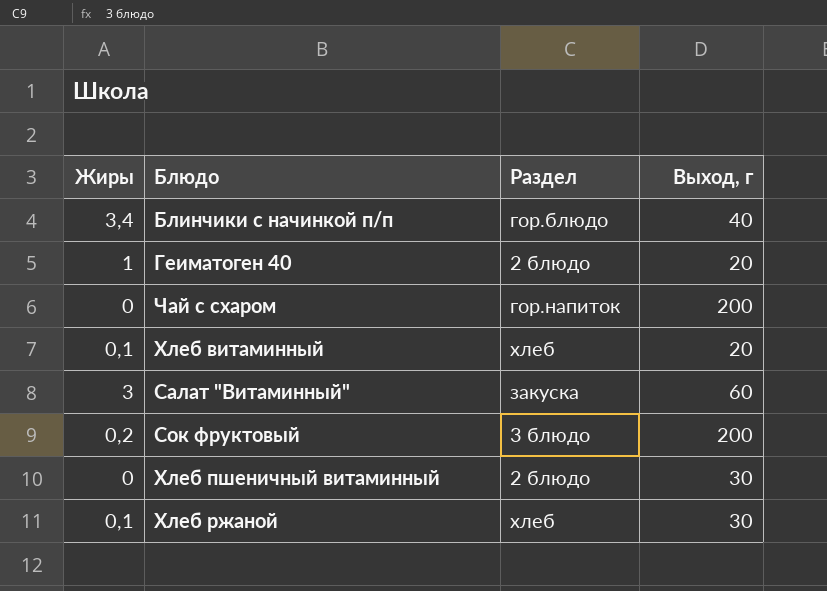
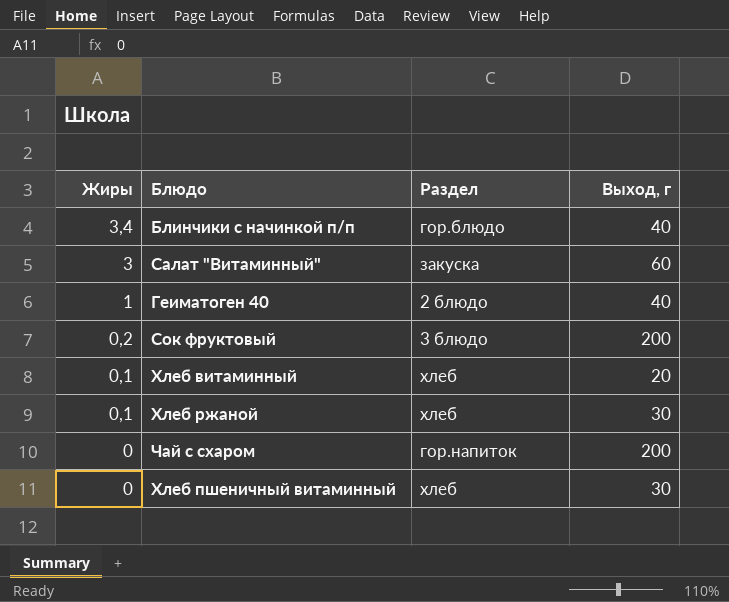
row order: none -> Жиры descending
Геиматоген 40 | Выход, г: 20 -> 40
Хлеб пшеничный витаминный | Раздел: 2 блюдо -> хлеб

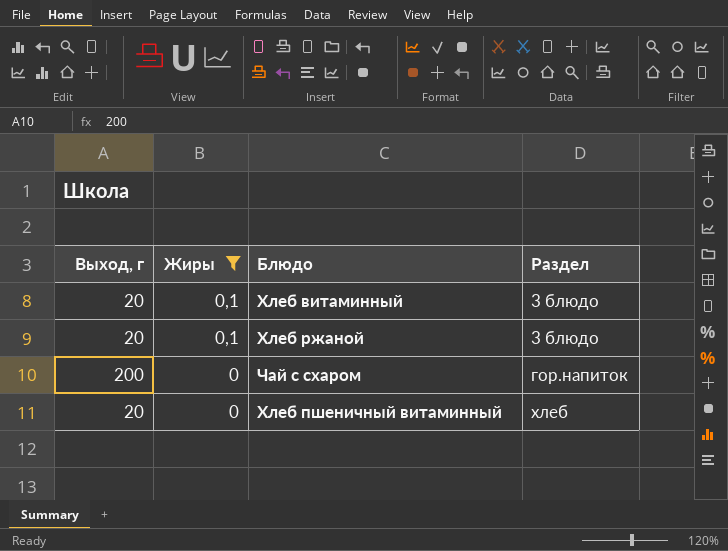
filter: none -> Жиры <= 0,1
column Выход, г | position: 4 -> 1
Хлеб витаминный | Раздел: хлеб -> 3 блюдо
Хлеб ржаной | Выход, г: 30 -> 20
Хлеб ржаной | Раздел: хлеб -> 3 блюдо
Хлеб пшеничный витаминный | Выход, г: 30 -> 20

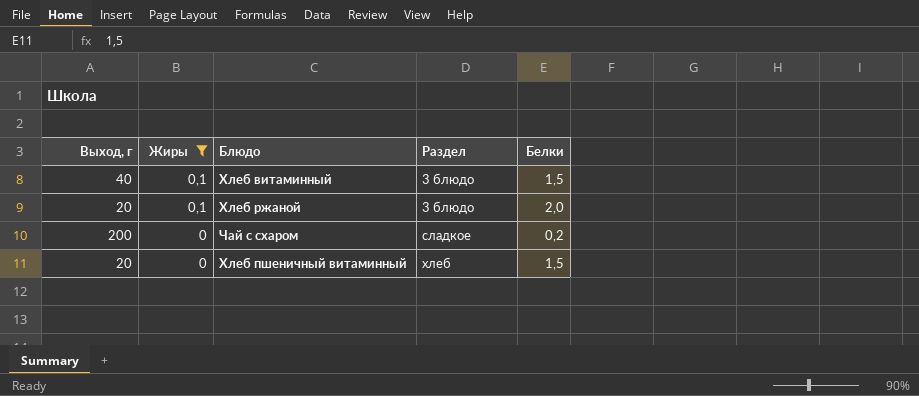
column Белки | position: none -> 5
Хлеб витаминный | Выход, г: 20 -> 40
Чай с схаром | Раздел: гор.напиток -> сладкое

